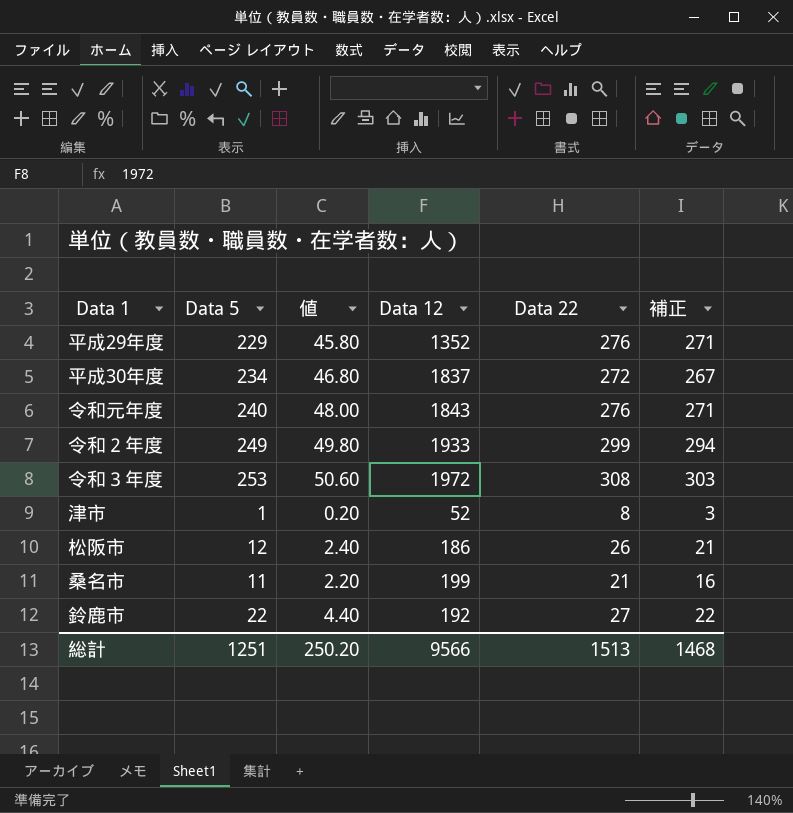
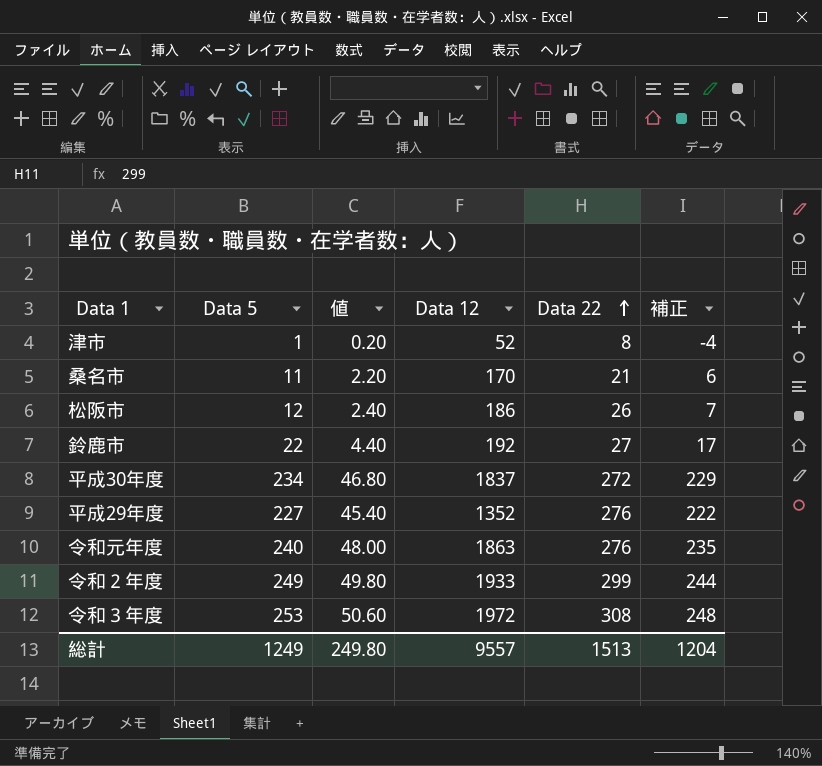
row order: none -> Data 22 ascending
column 補正 | formula: [Data 22] - 5 -> [Data 5] - 5
桑名市 | Data 12: 199 -> 170
平成29年度 | Data 5: 229 -> 227
平成29年度 | 値: 45.80 -> 45.40
令和元年度 | Data 12: 1843 -> 1863
総計 | Data 5: 1251 -> 1249
総計 | 値: 250.20 -> 249.80
総計 | Data 12: 9566 -> 9557
総計 | 補正: 1468 -> 1204

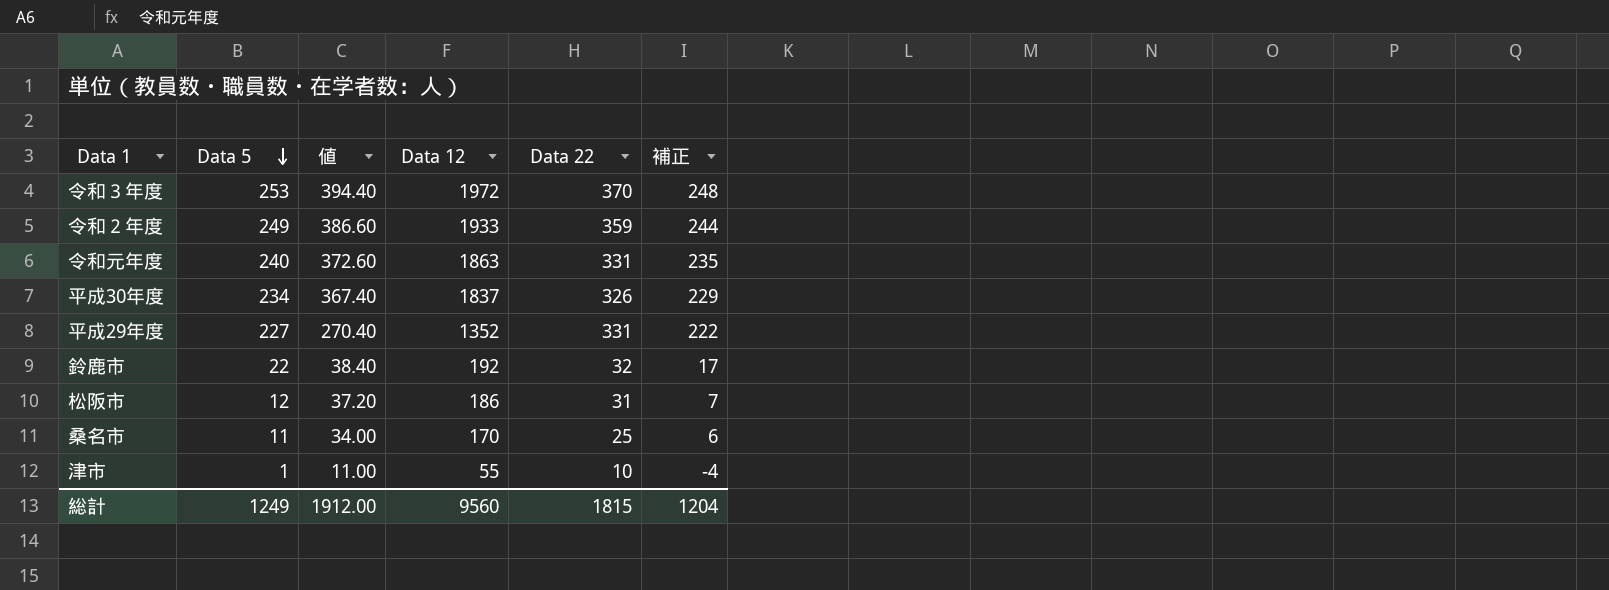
row order: Data 22 ascending -> Data 5 descending
column 値 | formula: [Data 5] * 0.2 -> [Data 12] * 0.2
令和３年度 | Data 22: 308 -> 370
令和２年度 | Data 22: 299 -> 359
令和元年度 | Data 22: 276 -> 331
平成30年度 | Data 22: 272 -> 326
平成29年度 | Data 22: 276 -> 331
鈴鹿市 | Data 22: 27 -> 32
松阪市 | Data 22: 26 -> 31
桑名市 | Data 22: 21 -> 25
津市 | Data 12: 52 -> 55
津市 | Data 22: 8 -> 10
総計 | 値: 249.80 -> 1912.00
総計 | Data 12: 9557 -> 9560
総計 | Data 22: 1513 -> 1815

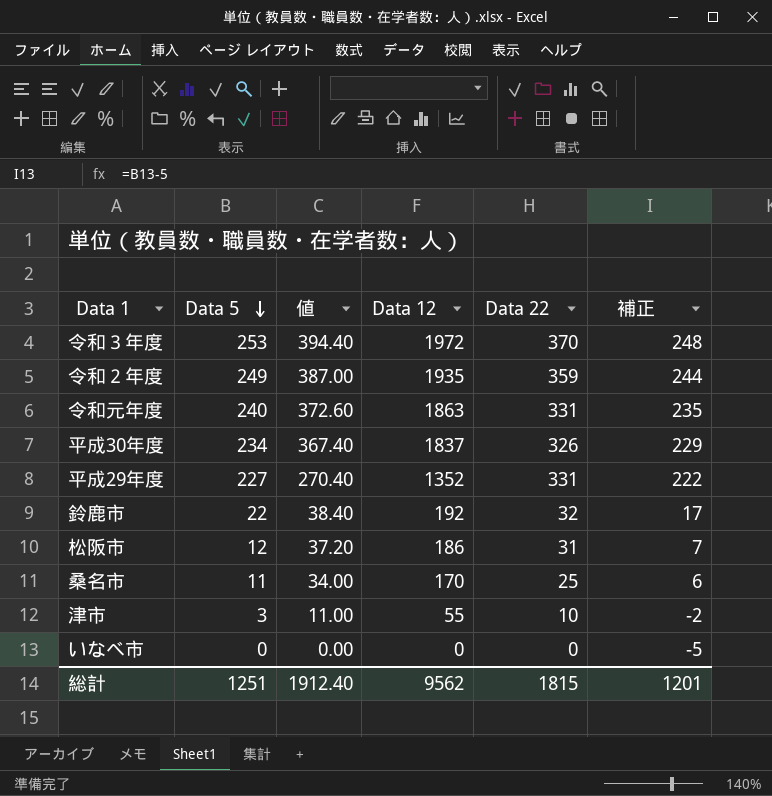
令和２年度 | 値: 386.60 -> 387.00
令和２年度 | Data 12: 1933 -> 1935
津市 | Data 5: 1 -> 3
津市 | 補正: -4 -> -2
row いなべ市: none -> 0 | 0.00 | 0 | 0 | -5
総計 | Data 5: 1249 -> 1251
総計 | 値: 1912.00 -> 1912.40
総計 | Data 12: 9560 -> 9562
総計 | 補正: 1204 -> 1201

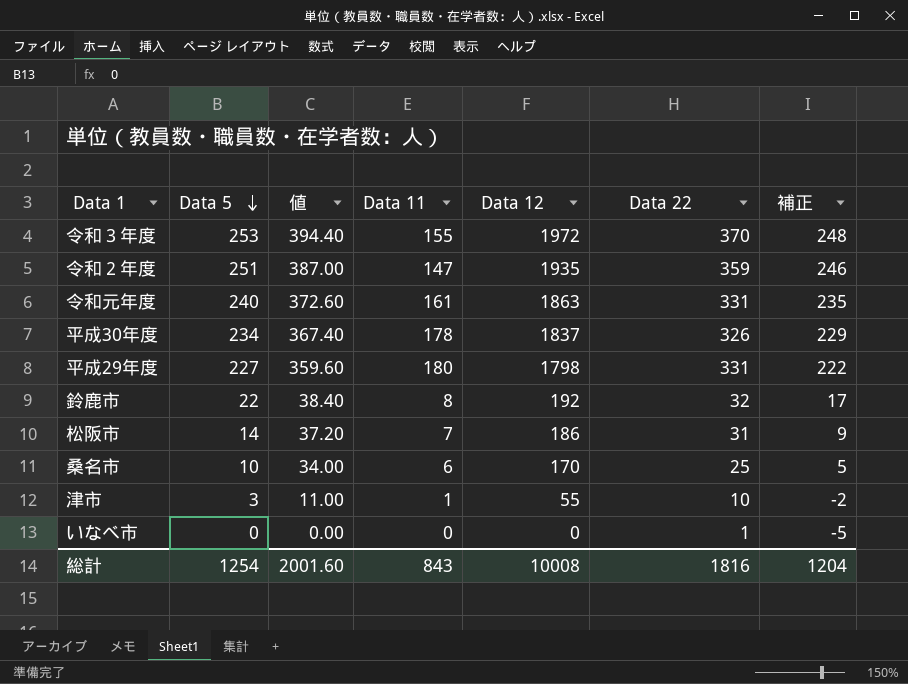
column Data 11 | position: none -> 4
令和２年度 | Data 5: 249 -> 251
令和２年度 | 補正: 244 -> 246
平成29年度 | 値: 270.40 -> 359.60
平成29年度 | Data 12: 1352 -> 1798
松阪市 | Data 5: 12 -> 14
松阪市 | 補正: 7 -> 9
桑名市 | Data 5: 11 -> 10
桑名市 | 補正: 6 -> 5
いなべ市 | Data 22: 0 -> 1
総計 | Data 5: 1251 -> 1254
総計 | 値: 1912.40 -> 2001.60
総計 | Data 12: 9562 -> 10008
総計 | Data 22: 1815 -> 1816
総計 | 補正: 1201 -> 1204

